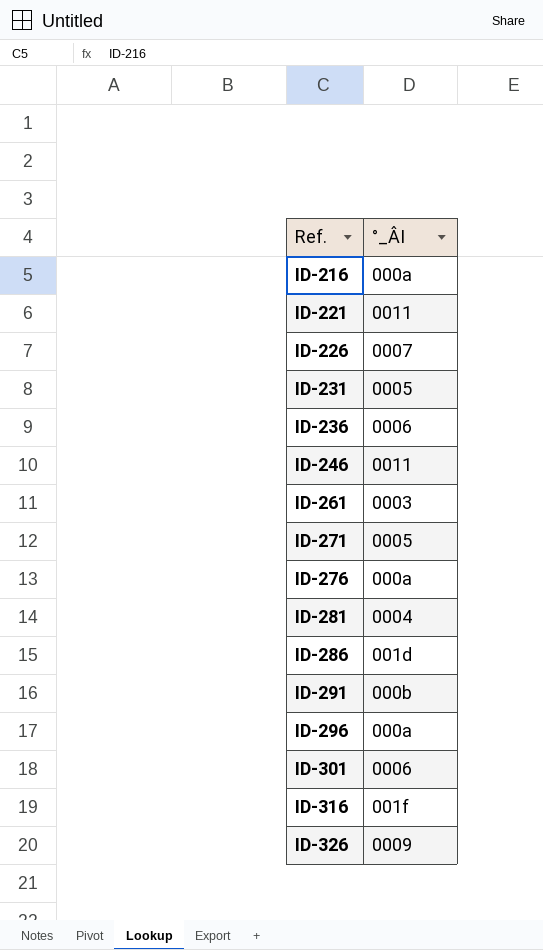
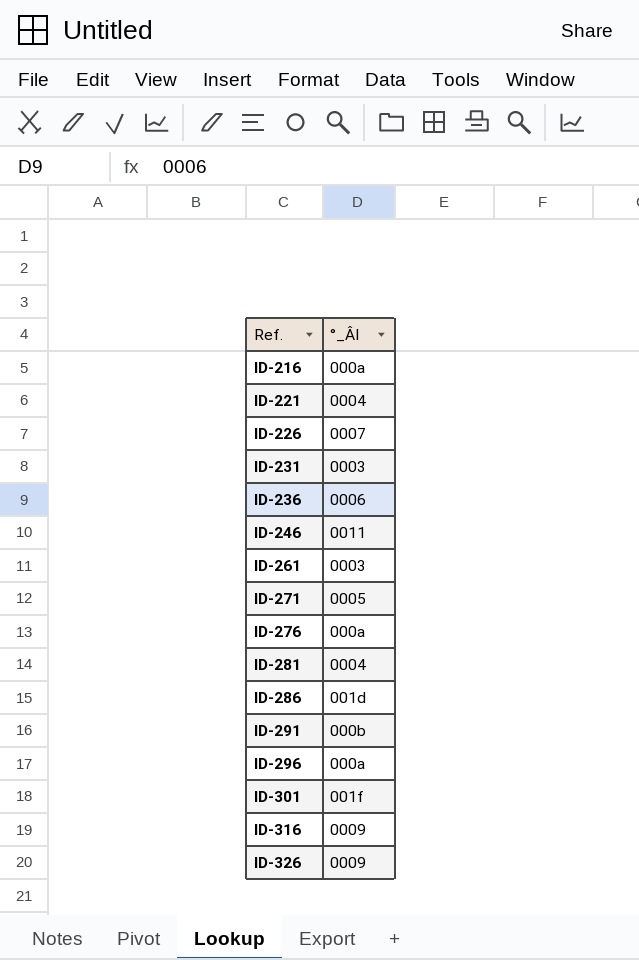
ID-221 | °_ÂI: 0011 -> 0004
ID-231 | °_ÂI: 0005 -> 0003
ID-301 | °_ÂI: 0006 -> 001f
ID-316 | °_ÂI: 001f -> 0009

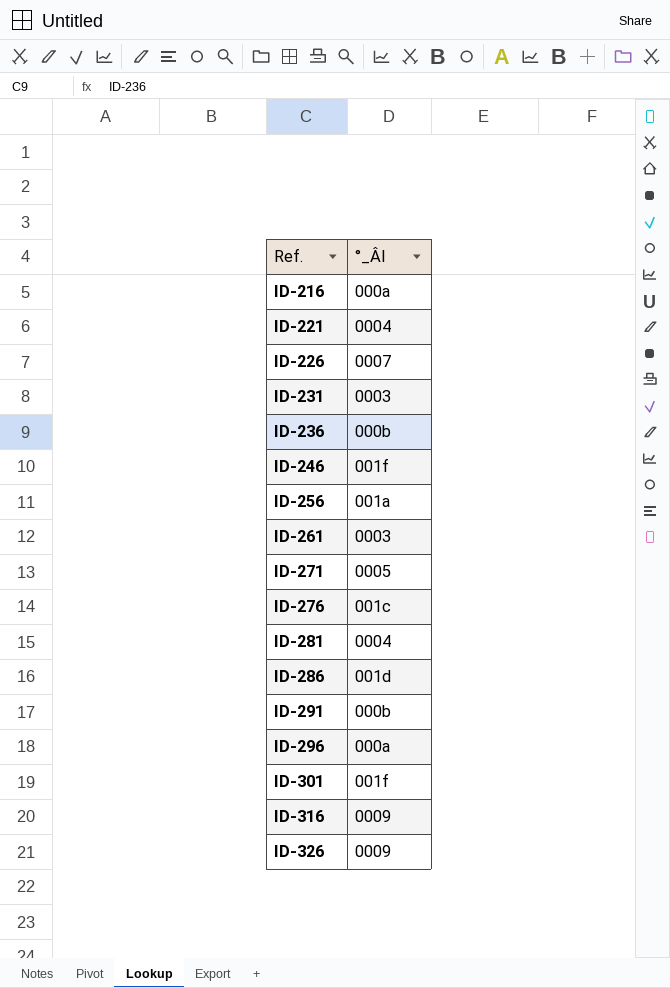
ID-236 | °_ÂI: 0006 -> 000b
ID-246 | °_ÂI: 0011 -> 001f
row ID-256: none -> 001a
ID-276 | °_ÂI: 000a -> 001c

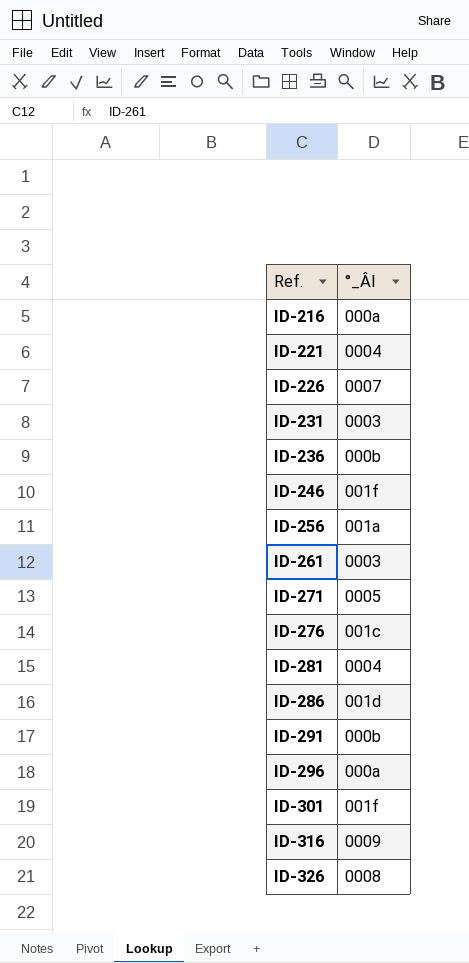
ID-326 | °_ÂI: 0009 -> 0008

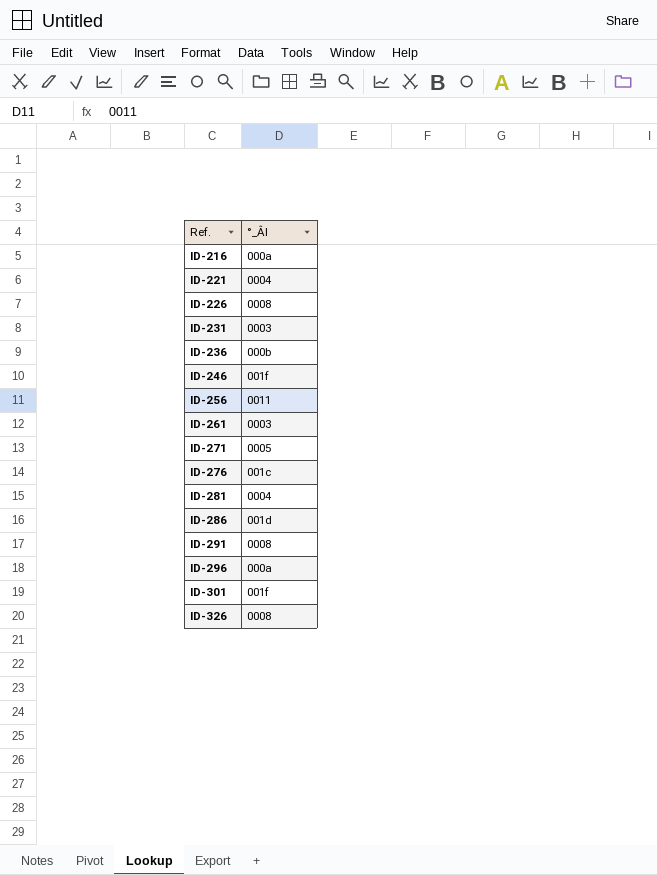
row ID-316: 0009 -> none
ID-226 | °_ÂI: 0007 -> 0008
ID-256 | °_ÂI: 001a -> 0011
ID-291 | °_ÂI: 000b -> 0008

